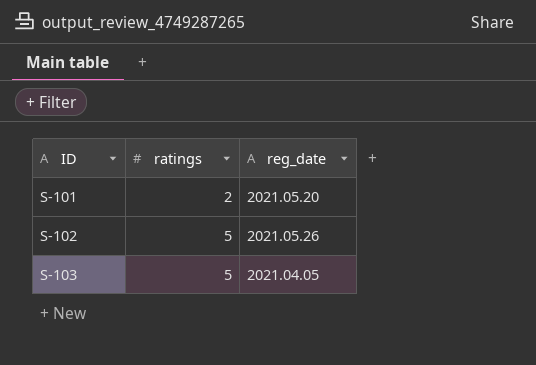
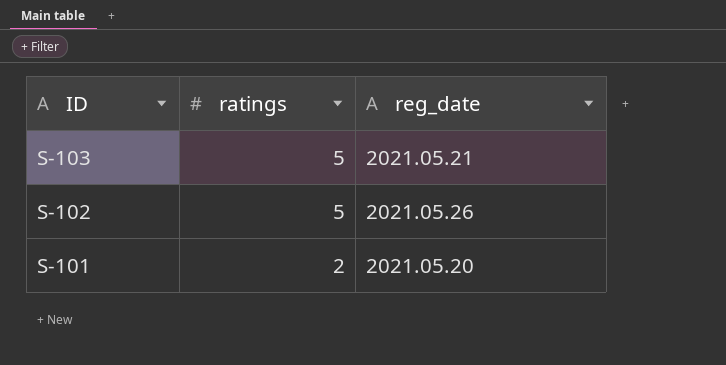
row order: ID ascending -> ID descending
S-103 | reg_date: 2021.04.05 -> 2021.05.21

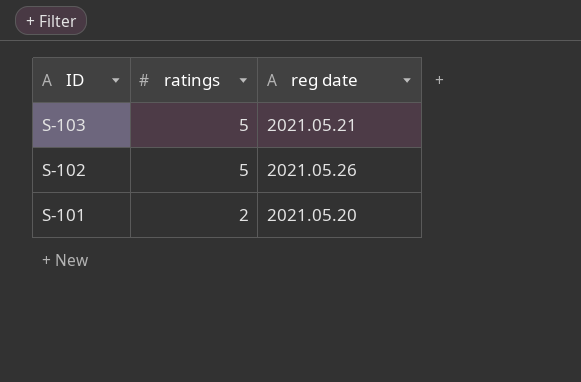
column name: reg_date -> reg date

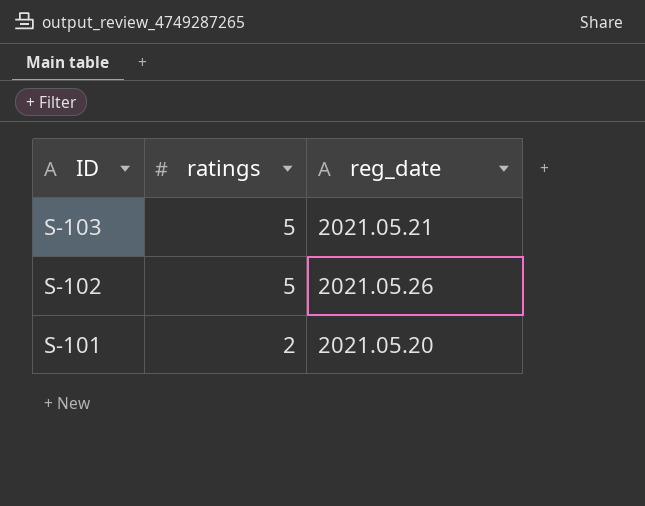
column name: reg date -> reg_date

